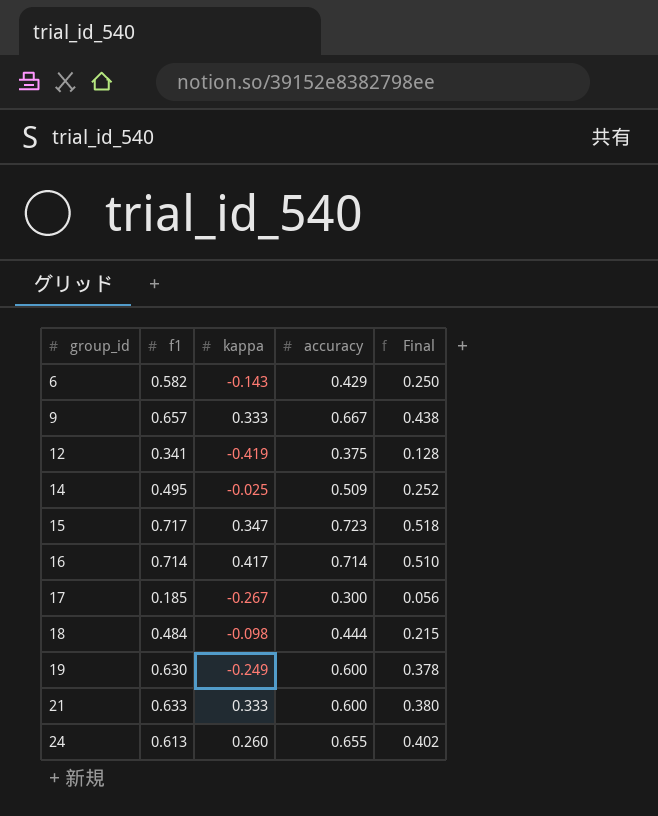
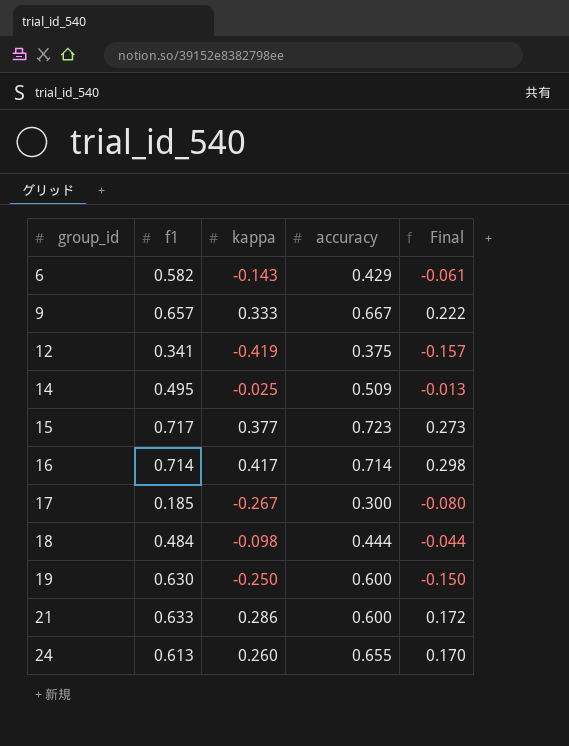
column Final | formula: [f1] * [accuracy] -> [kappa] * [accuracy]
15 | kappa: 0.347 -> 0.377
19 | kappa: -0.249 -> -0.250
21 | kappa: 0.333 -> 0.286

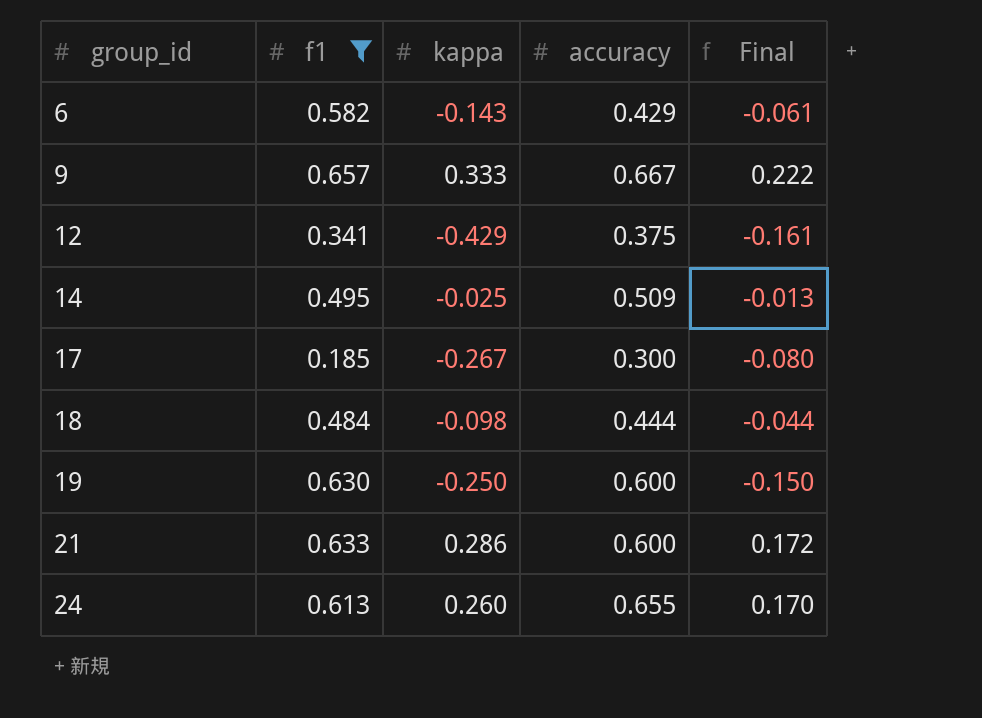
filter: none -> f1 <= 0.657
12 | kappa: -0.419 -> -0.429
12 | Final: -0.157 -> -0.161

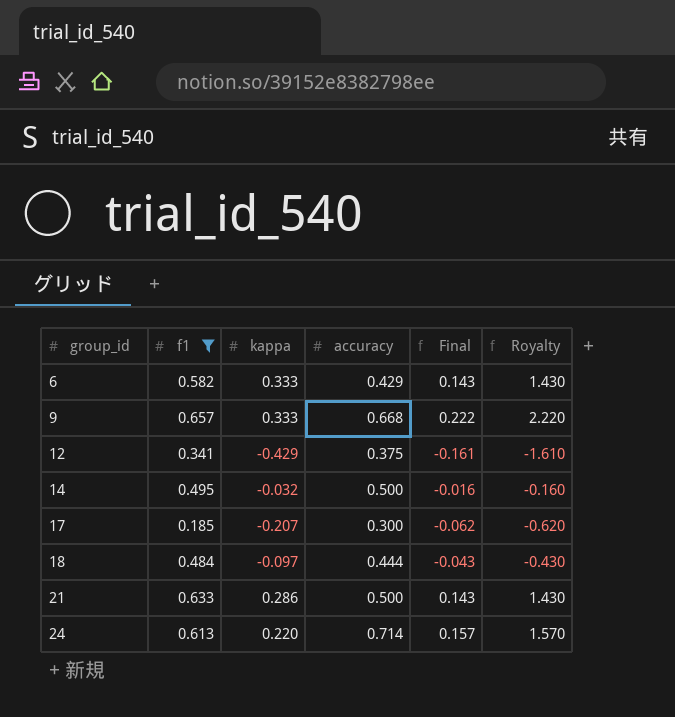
column Royalty | formula: none -> [Final] * 10
row 19: 0.630 | -0.250 | 0.600 | -0.150 -> none
6 | kappa: -0.143 -> 0.333
6 | Final: -0.061 -> 0.143
9 | accuracy: 0.667 -> 0.668
14 | kappa: -0.025 -> -0.032
14 | accuracy: 0.509 -> 0.500
14 | Final: -0.013 -> -0.016
17 | kappa: -0.267 -> -0.207
17 | Final: -0.080 -> -0.062
18 | kappa: -0.098 -> -0.097
18 | Final: -0.044 -> -0.043
21 | accuracy: 0.600 -> 0.500
21 | Final: 0.172 -> 0.143
24 | kappa: 0.260 -> 0.220
24 | accuracy: 0.655 -> 0.714
24 | Final: 0.170 -> 0.157

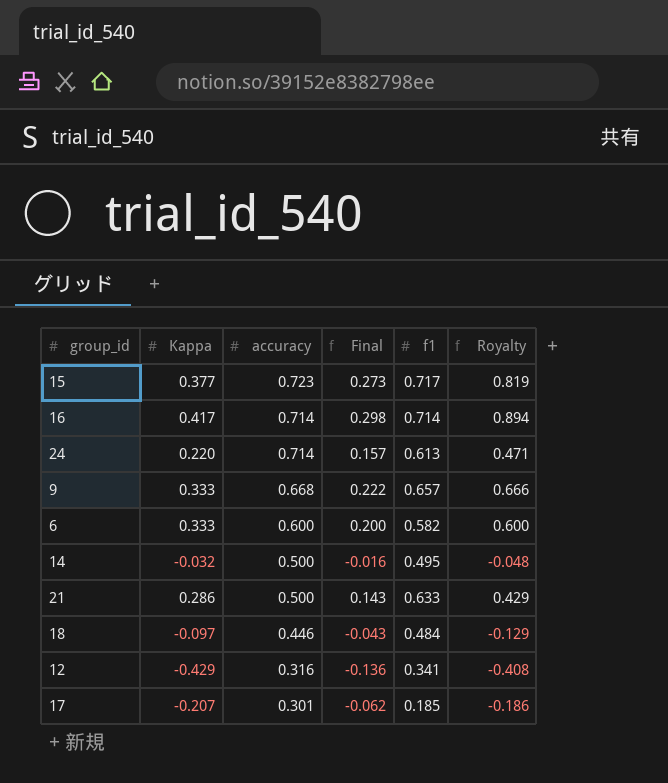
filter: f1 <= 0.657 -> none
row order: group_id ascending -> accuracy descending
column name: kappa -> Kappa
column f1 | position: 2 -> 5
column Royalty | formula: [Final] * 10 -> [Final] * 3
6 | accuracy: 0.429 -> 0.600
6 | Final: 0.143 -> 0.200
18 | accuracy: 0.444 -> 0.446
12 | accuracy: 0.375 -> 0.316
12 | Final: -0.161 -> -0.136
17 | accuracy: 0.300 -> 0.301

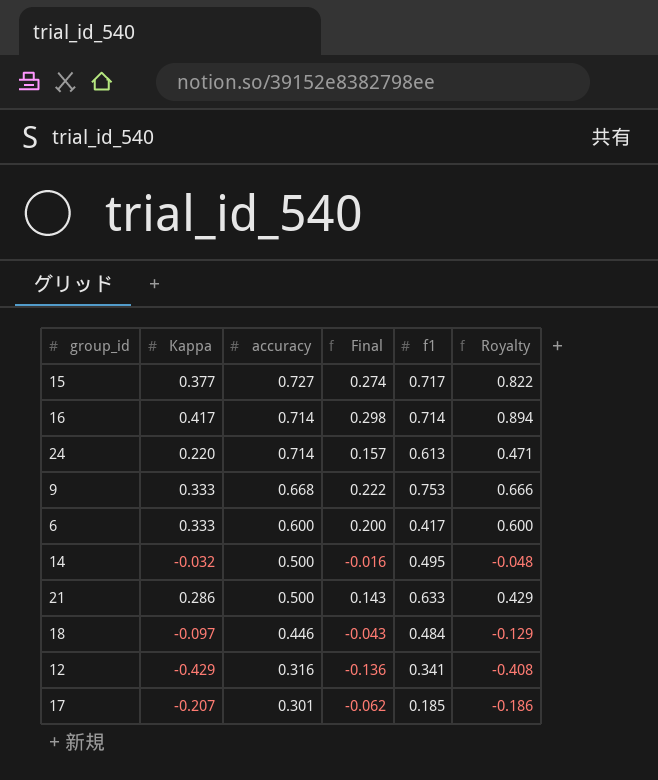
15 | accuracy: 0.723 -> 0.727
15 | Final: 0.273 -> 0.274
15 | Royalty: 0.819 -> 0.822
9 | f1: 0.657 -> 0.753
6 | f1: 0.582 -> 0.417

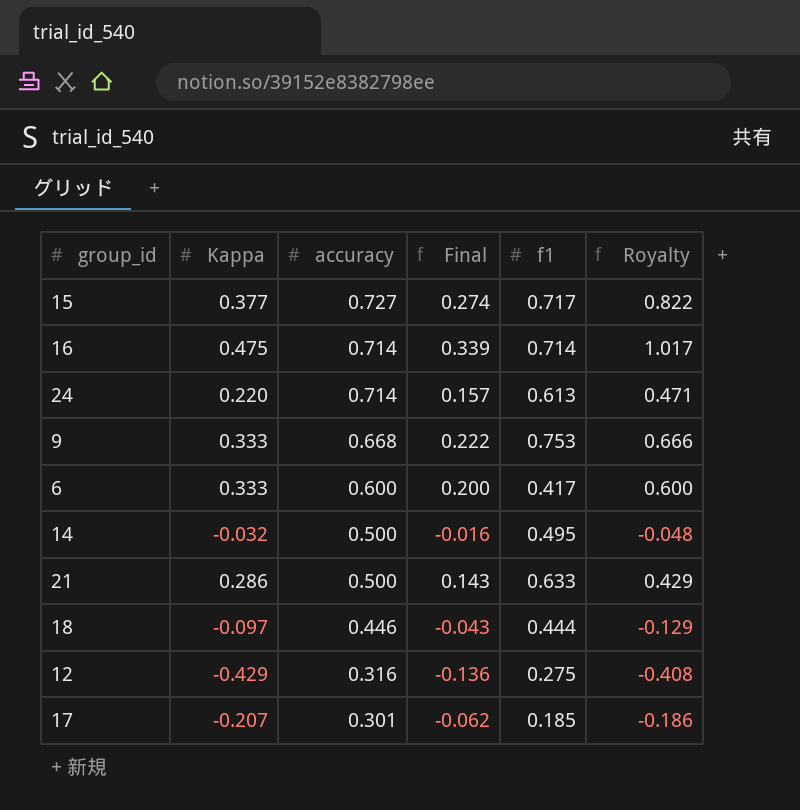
16 | Kappa: 0.417 -> 0.475
16 | Final: 0.298 -> 0.339
16 | Royalty: 0.894 -> 1.017
18 | f1: 0.484 -> 0.444
12 | f1: 0.341 -> 0.275

